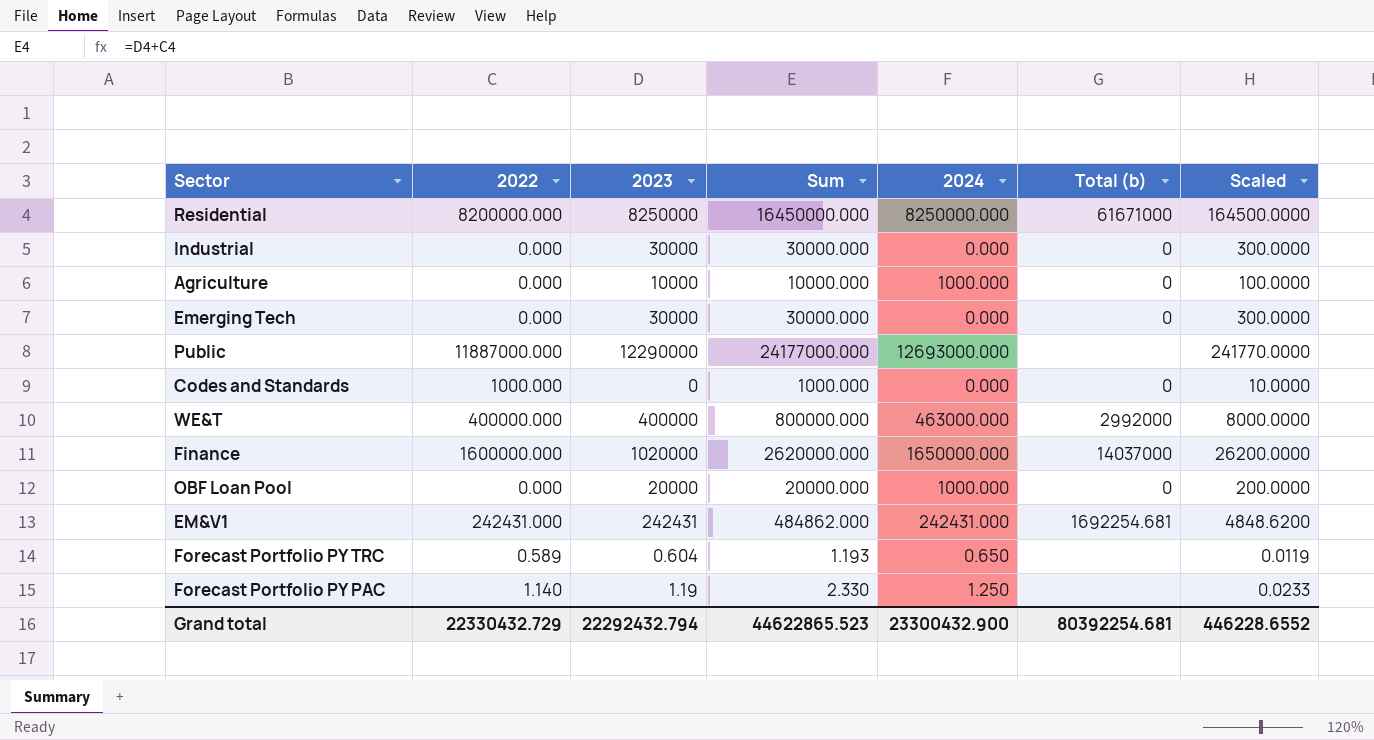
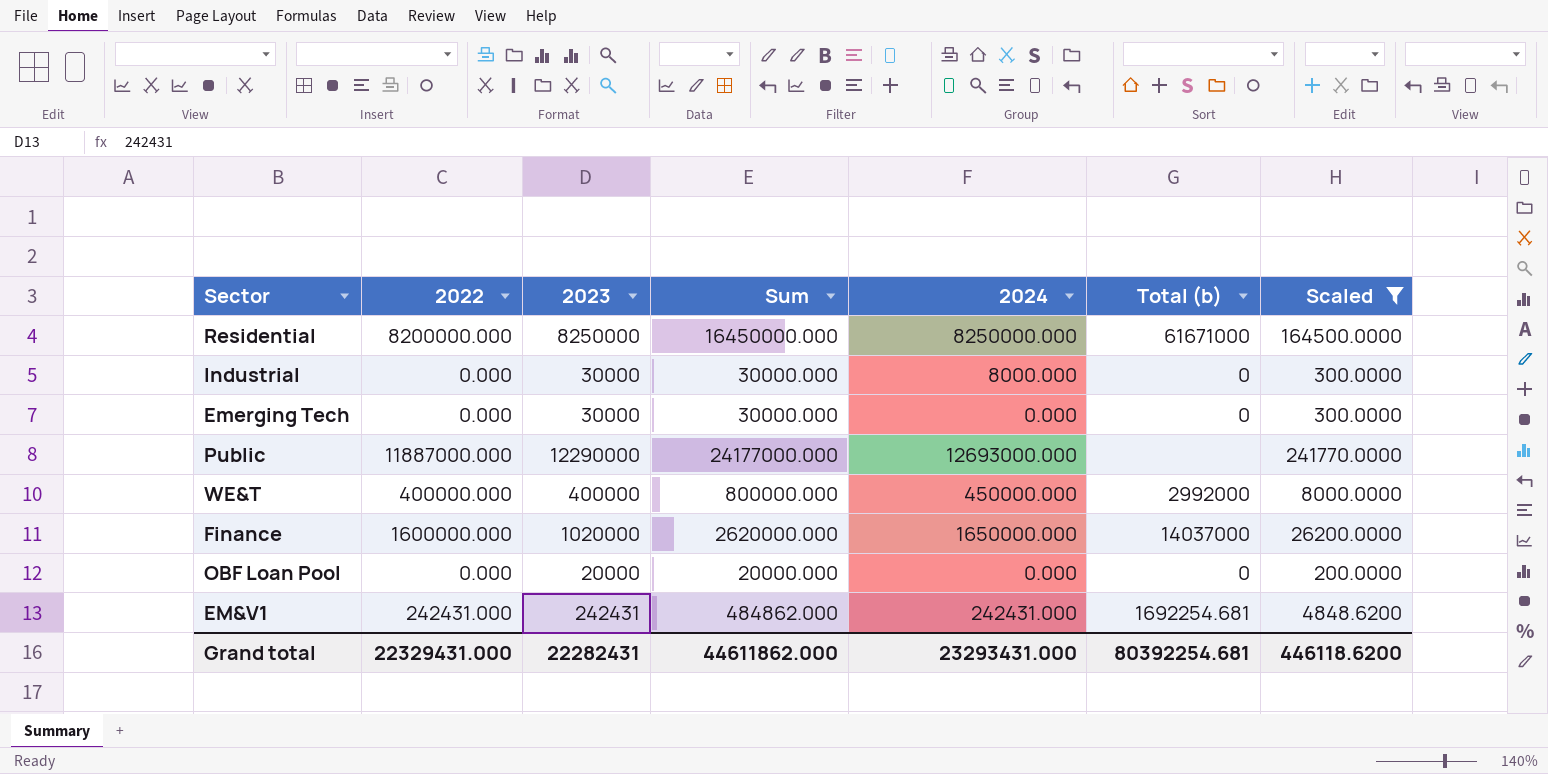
filter: none -> Scaled >= 200.0000
Industrial | 2024: 0.000 -> 8000.000
WE&T | 2024: 463000.000 -> 450000.000
OBF Loan Pool | 2024: 1000.000 -> 0.000
Grand total | 2022: 22330432.729 -> 22329431.000
Grand total | 2023: 22292432.794 -> 22282431
Grand total | Sum: 44622865.523 -> 44611862.000
Grand total | 2024: 23300432.900 -> 23293431.000
Grand total | Scaled: 446228.6552 -> 446118.6200

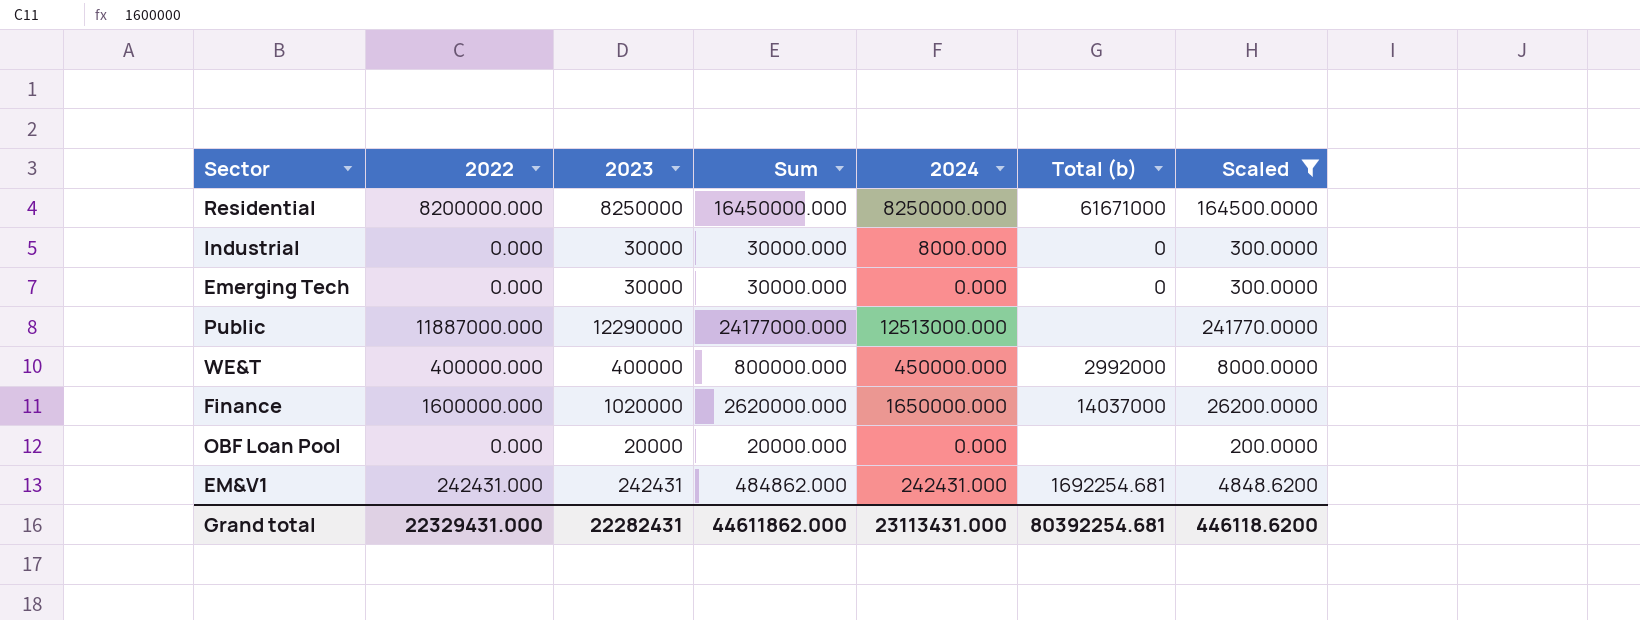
Public | 2024: 12693000.000 -> 12513000.000
OBF Loan Pool | Total (b): 0 -> none
Grand total | 2024: 23293431.000 -> 23113431.000

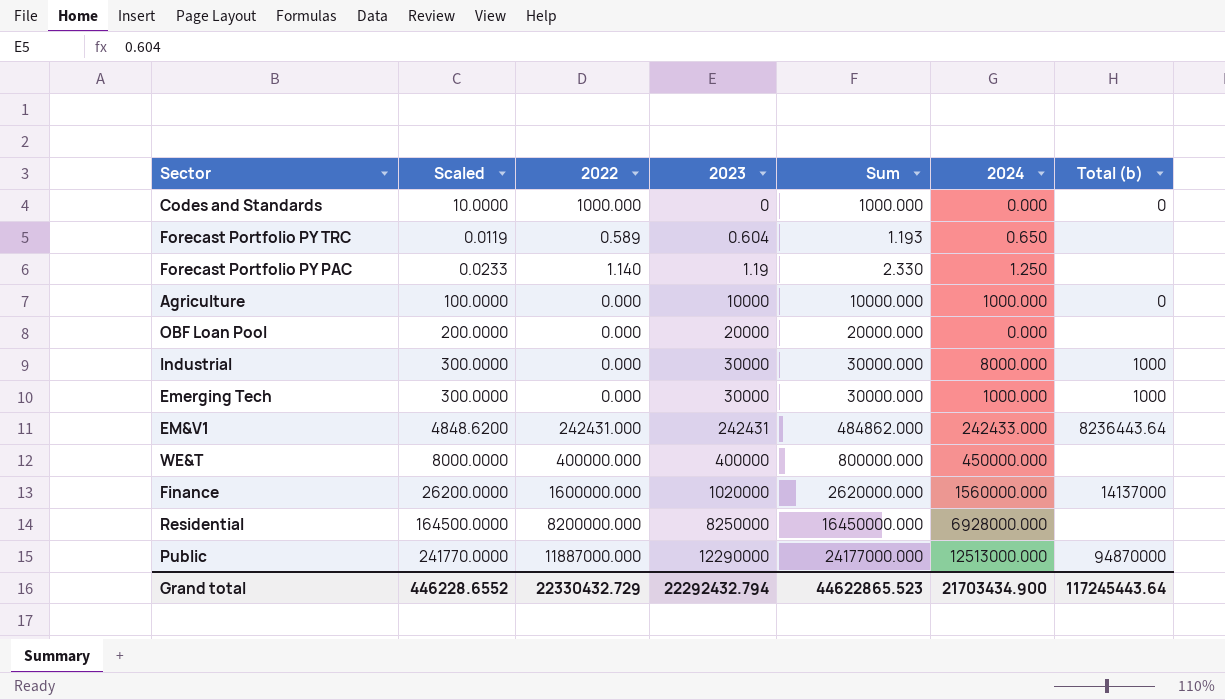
filter: Scaled >= 200.0000 -> none
row order: none -> 2023 ascending
column Scaled | position: 7 -> 2
Industrial | Total (b): 0 -> 1000
Emerging Tech | 2024: 0.000 -> 1000.000
Emerging Tech | Total (b): 0 -> 1000
EM&V1 | 2024: 242431.000 -> 242433.000
EM&V1 | Total (b): 1692254.681 -> 8236443.64
WE&T | Total (b): 2992000 -> none
Finance | 2024: 1650000.000 -> 1560000.000
Finance | Total (b): 14037000 -> 14137000
Residential | 2024: 8250000.000 -> 6928000.000
Residential | Total (b): 61671000 -> none
Public | Total (b): none -> 94870000
Grand total | Scaled: 446118.6200 -> 446228.6552
Grand total | 2022: 22329431.000 -> 22330432.729
Grand total | 2023: 22282431 -> 22292432.794
Grand total | Sum: 44611862.000 -> 44622865.523
Grand total | 2024: 23113431.000 -> 21703434.900
Grand total | Total (b): 80392254.681 -> 117245443.64

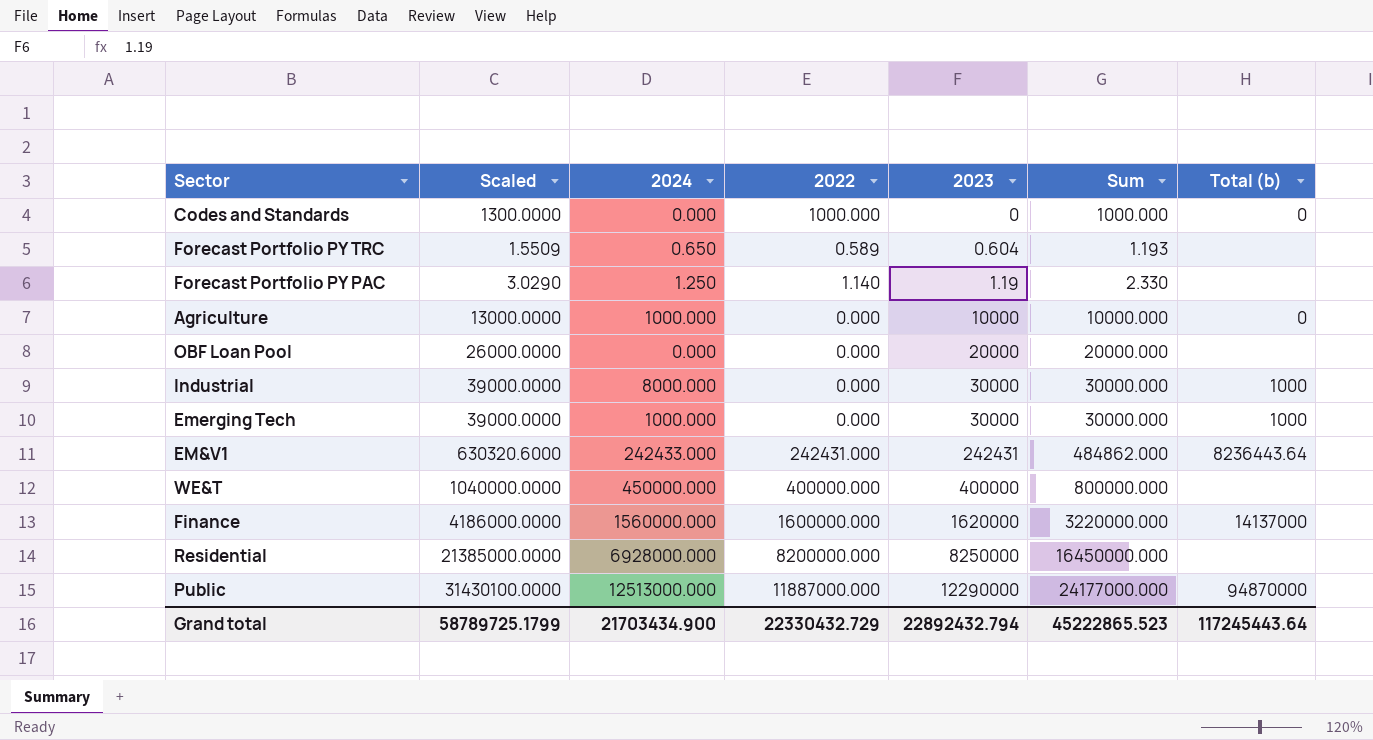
column Scaled | formula: [Sum] * 0.01 -> [Sum] * 1.3
column 2024 | position: 6 -> 3
Finance | 2023: 1020000 -> 1620000
Finance | Sum: 2620000.000 -> 3220000.000
Grand total | Scaled: 446228.6552 -> 58789725.1799
Grand total | 2023: 22292432.794 -> 22892432.794
Grand total | Sum: 44622865.523 -> 45222865.523

